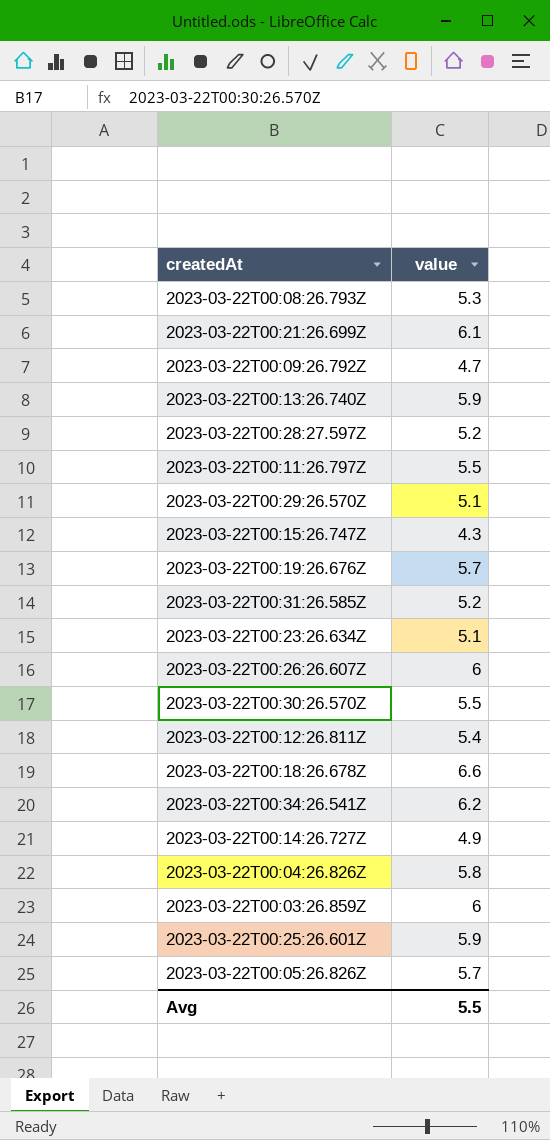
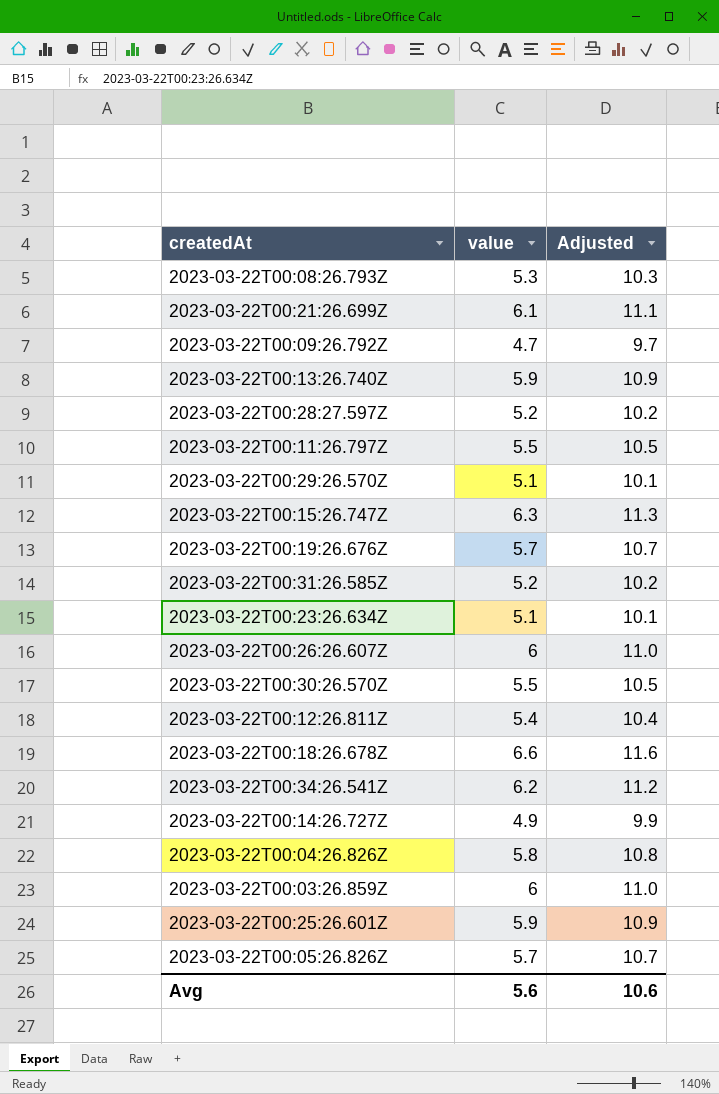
column Adjusted | formula: none -> [value] + 5
2023-03-22T00:15:26.747Z | value: 4.3 -> 6.3
Avg | value: 5.5 -> 5.6

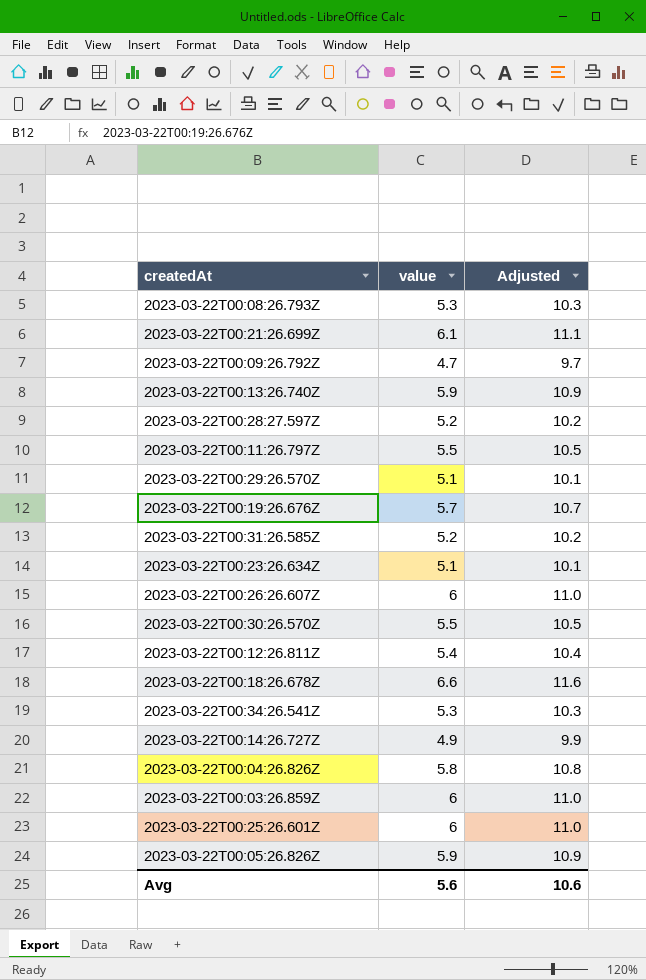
row 2023-03-22T00:15:26.747Z: 6.3 | 11.3 -> none
2023-03-22T00:34:26.541Z | value: 6.2 -> 5.3
2023-03-22T00:34:26.541Z | Adjusted: 11.2 -> 10.3
2023-03-22T00:25:26.601Z | value: 5.9 -> 6
2023-03-22T00:25:26.601Z | Adjusted: 10.9 -> 11.0
2023-03-22T00:05:26.826Z | value: 5.7 -> 5.9
2023-03-22T00:05:26.826Z | Adjusted: 10.7 -> 10.9

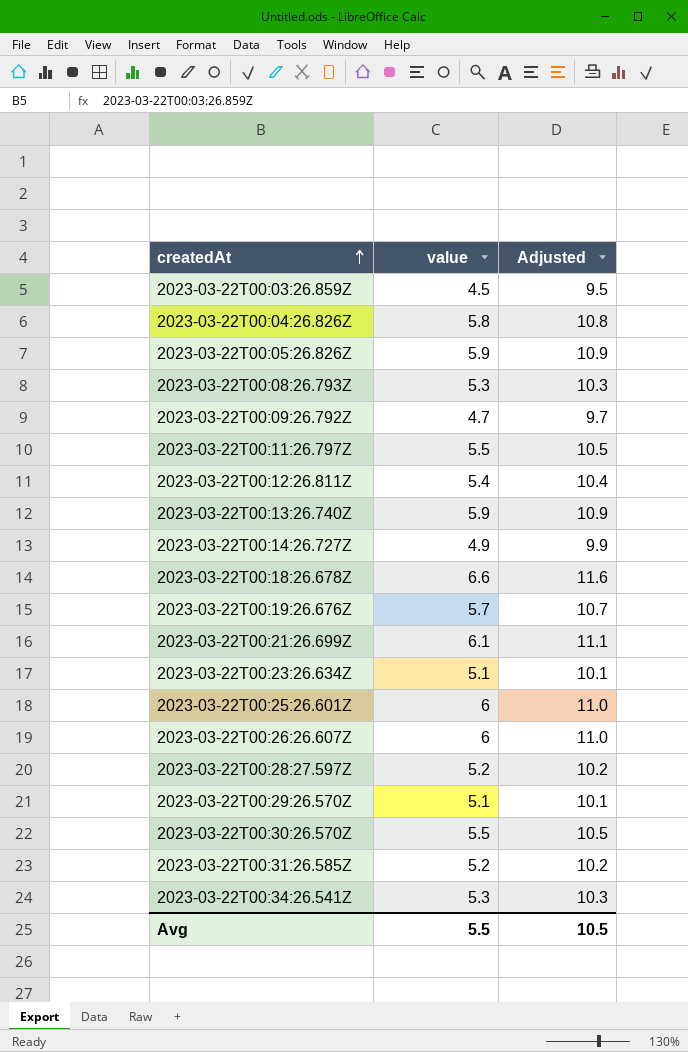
row order: none -> createdAt ascending
2023-03-22T00:03:26.859Z | value: 6 -> 4.5
2023-03-22T00:03:26.859Z | Adjusted: 11.0 -> 9.5
Avg | value: 5.6 -> 5.5
Avg | Adjusted: 10.6 -> 10.5

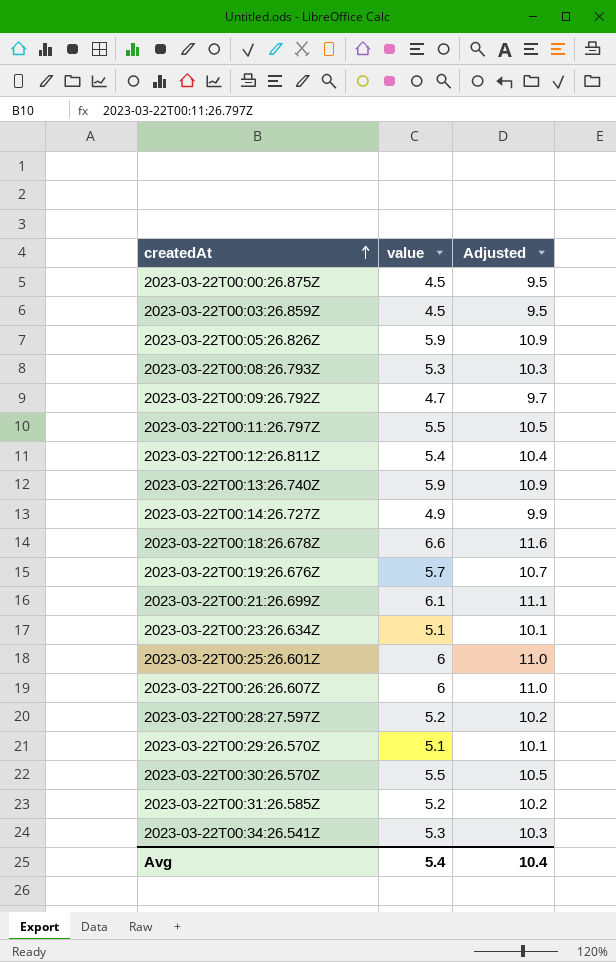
row 2023-03-22T00:04:26.826Z: 5.8 | 10.8 -> none
row 2023-03-22T00:00:26.875Z: none -> 4.5 | 9.5
Avg | value: 5.5 -> 5.4
Avg | Adjusted: 10.5 -> 10.4

